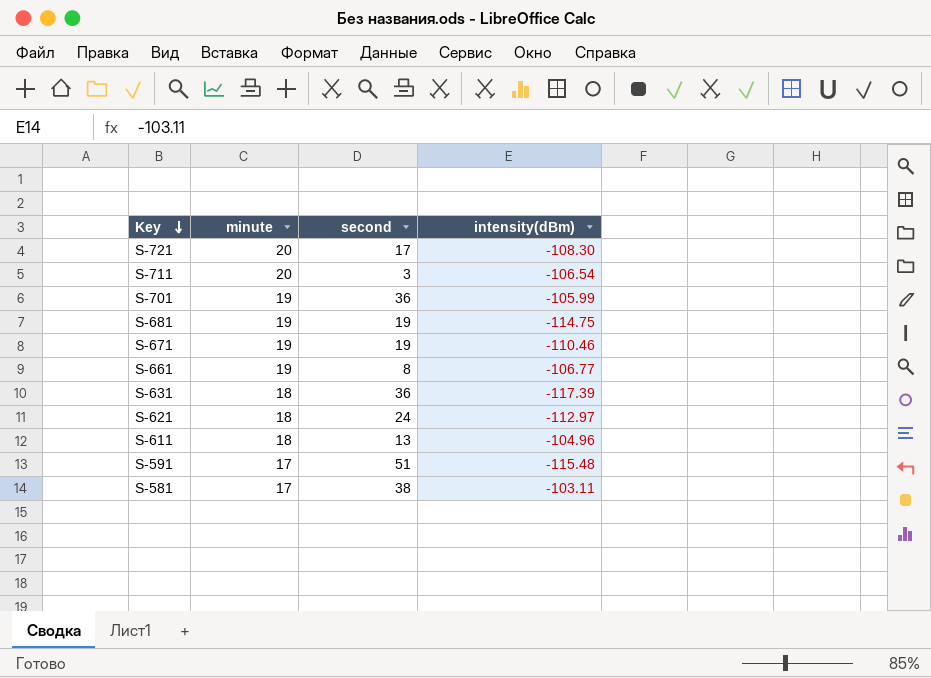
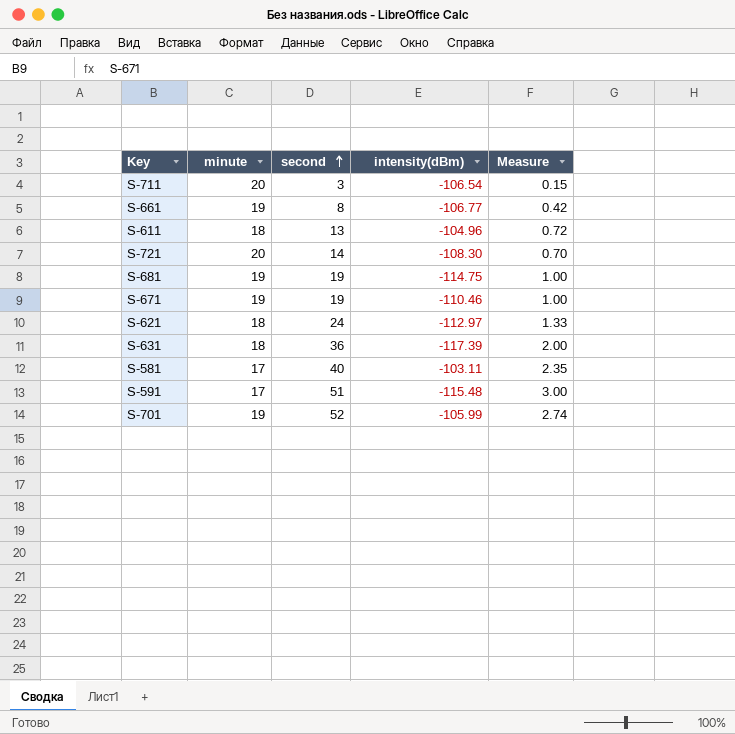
row order: Key descending -> second ascending
column Measure | formula: none -> [second] / [minute]
S-721 | second: 17 -> 14
S-581 | second: 38 -> 40
S-701 | second: 36 -> 52

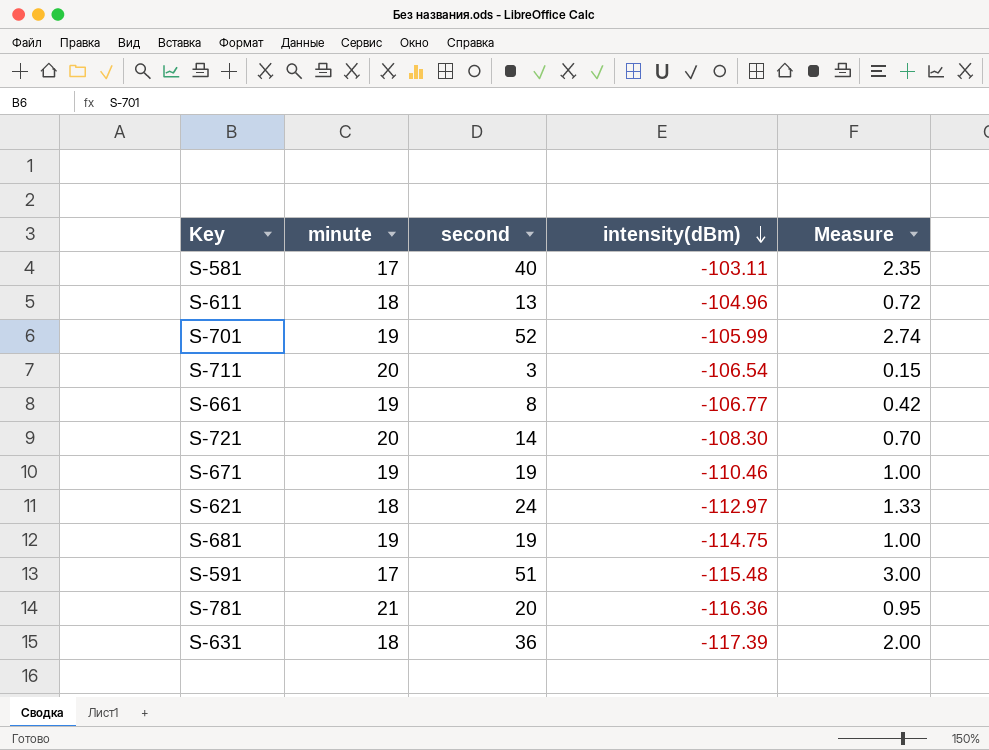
row order: second ascending -> intensity(dBm) descending
row S-781: none -> 21 | 20 | -116.36 | 0.95

